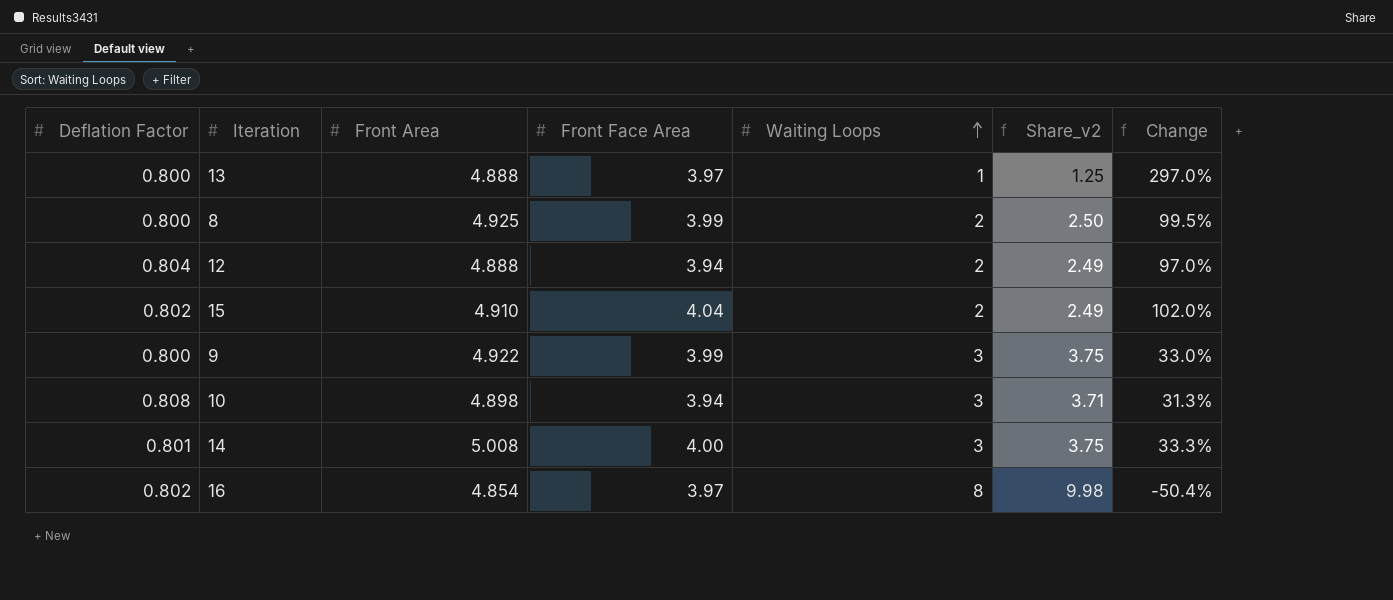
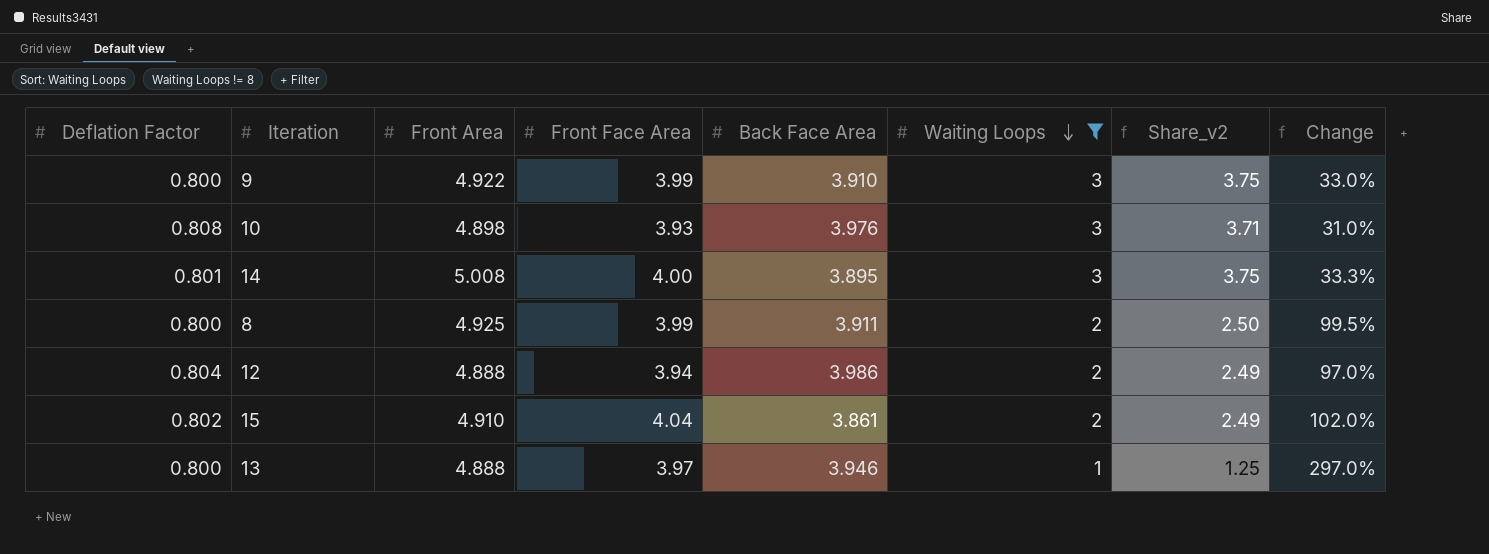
filter: none -> Waiting Loops != 8
row order: Waiting Loops ascending -> Waiting Loops descending
column Back Face Area | position: none -> 5
10 | Front Face Area: 3.94 -> 3.93
10 | Change: 31.3% -> 31.0%

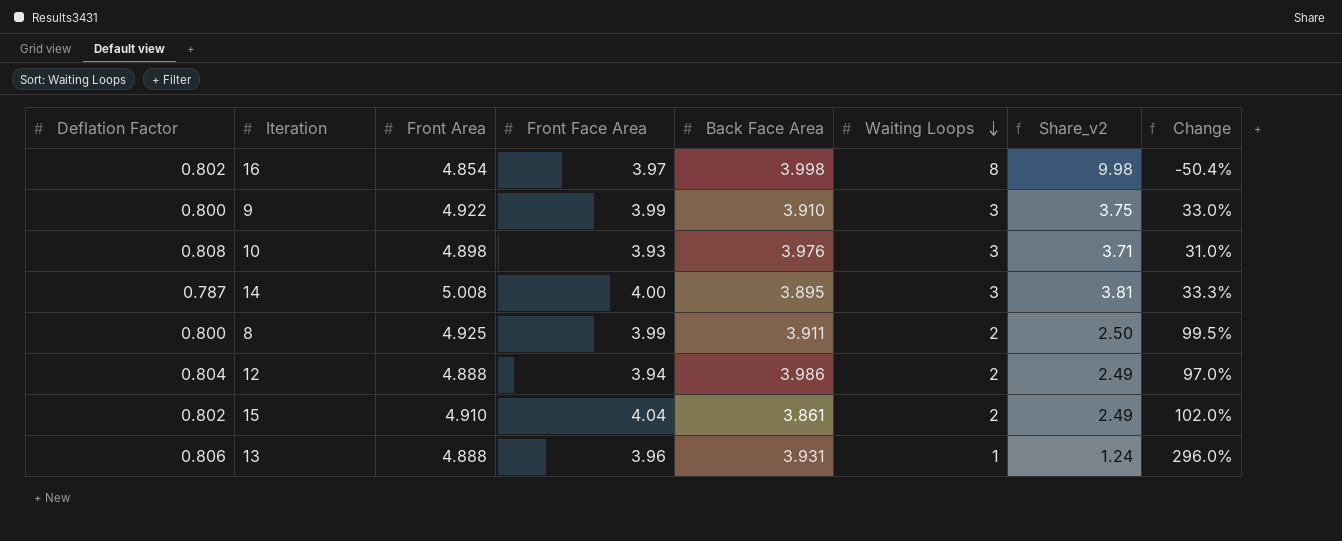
filter: Waiting Loops != 8 -> none
14 | Deflation Factor: 0.801 -> 0.787
14 | Share_v2: 3.75 -> 3.81
13 | Deflation Factor: 0.800 -> 0.806
13 | Front Face Area: 3.97 -> 3.96
13 | Back Face Area: 3.946 -> 3.931
13 | Share_v2: 1.25 -> 1.24
13 | Change: 297.0% -> 296.0%

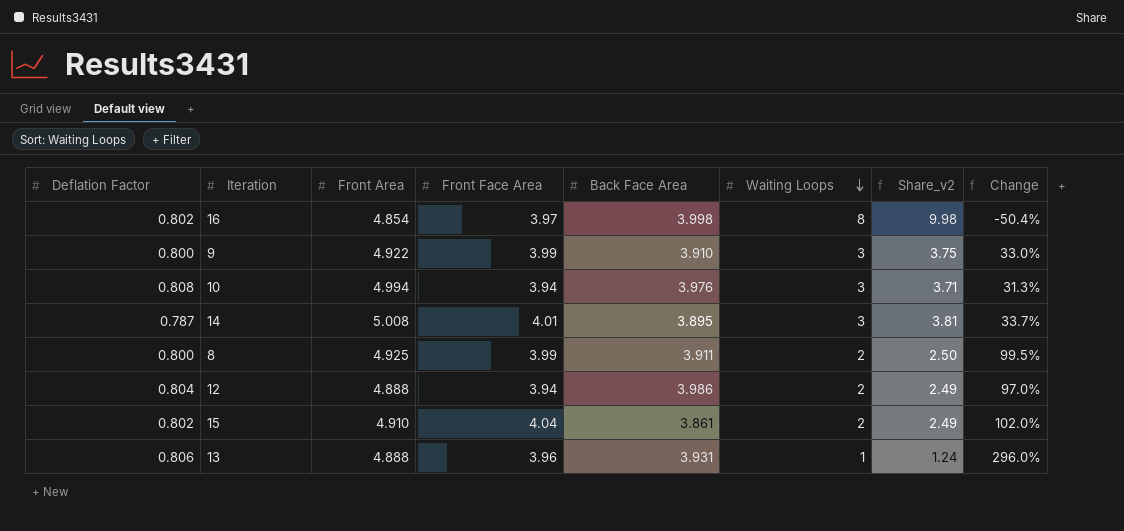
10 | Front Area: 4.898 -> 4.994
10 | Front Face Area: 3.93 -> 3.94
10 | Change: 31.0% -> 31.3%
14 | Front Face Area: 4.00 -> 4.01
14 | Change: 33.3% -> 33.7%

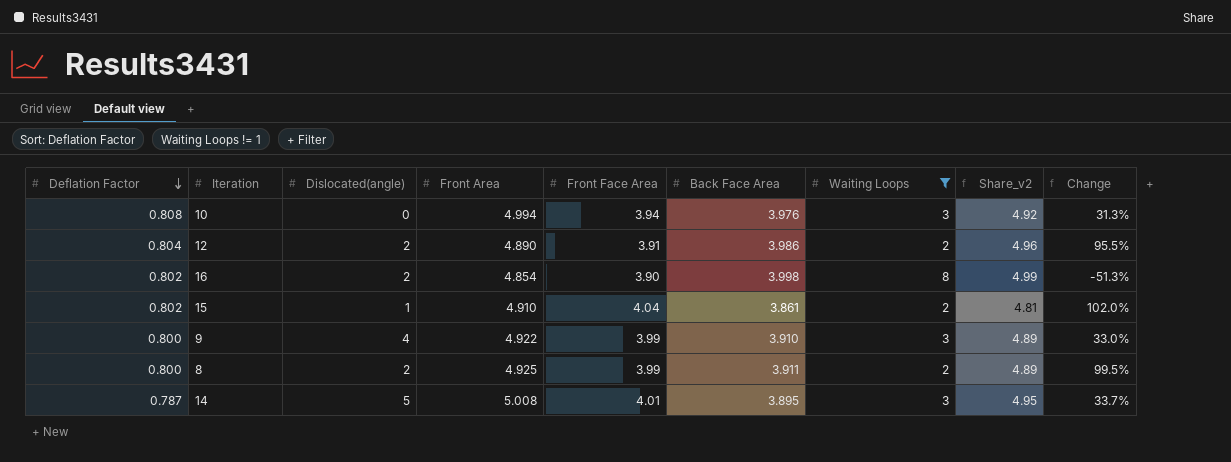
filter: none -> Waiting Loops != 1
row order: Waiting Loops descending -> Deflation Factor descending
column Dislocated(angle) | position: none -> 3
column Share_v2 | formula: [Waiting Loops] / [Deflation Factor] -> [Back Face Area] / [Deflation Factor]
12 | Front Area: 4.888 -> 4.890
12 | Front Face Area: 3.94 -> 3.91
12 | Change: 97.0% -> 95.5%
16 | Front Face Area: 3.97 -> 3.90
16 | Change: -50.4% -> -51.3%

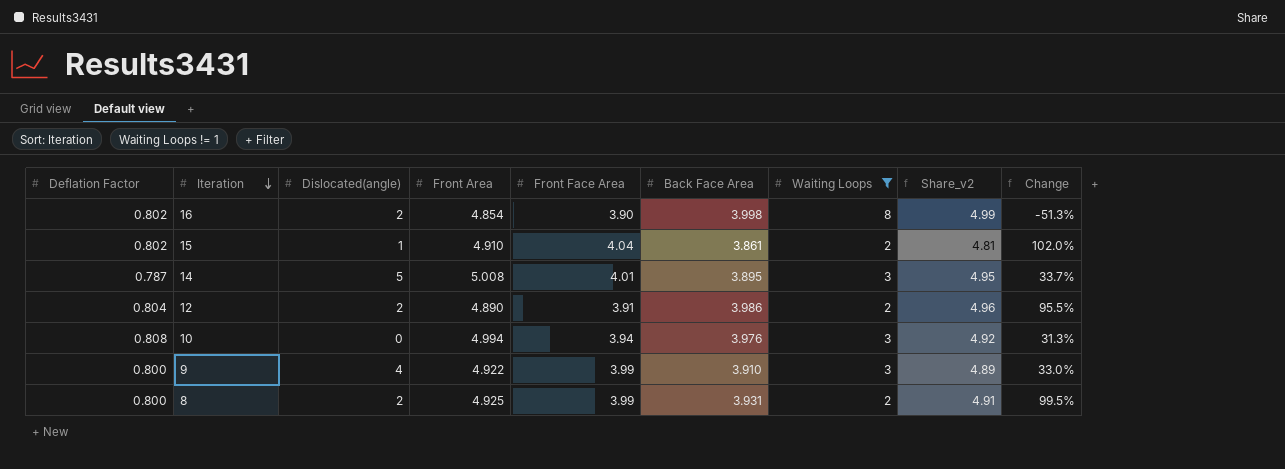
row order: Deflation Factor descending -> Iteration descending
8 | Back Face Area: 3.911 -> 3.931
8 | Share_v2: 4.89 -> 4.91

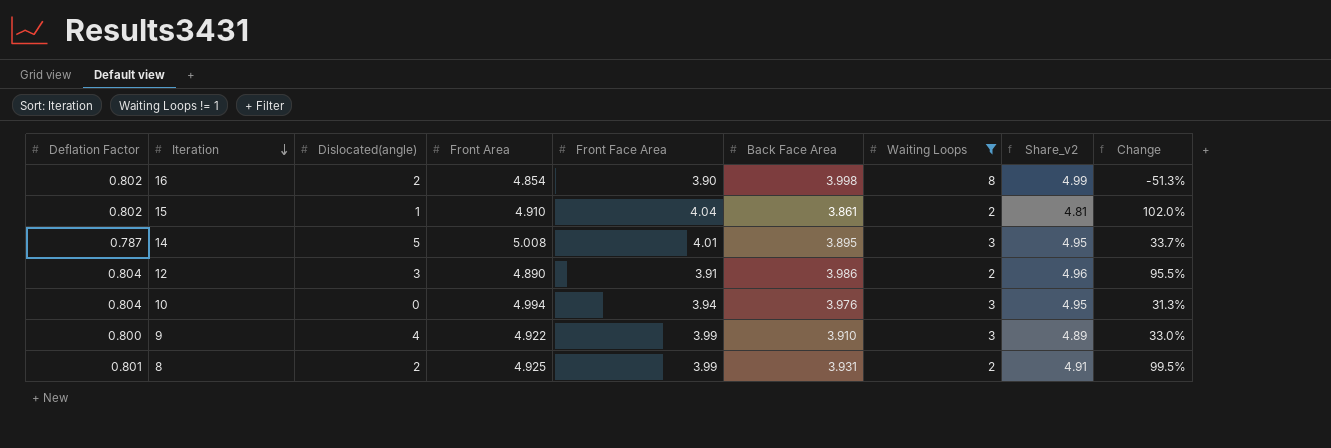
12 | Dislocated(angle): 2 -> 3
10 | Deflation Factor: 0.808 -> 0.804
10 | Share_v2: 4.92 -> 4.95
8 | Deflation Factor: 0.800 -> 0.801

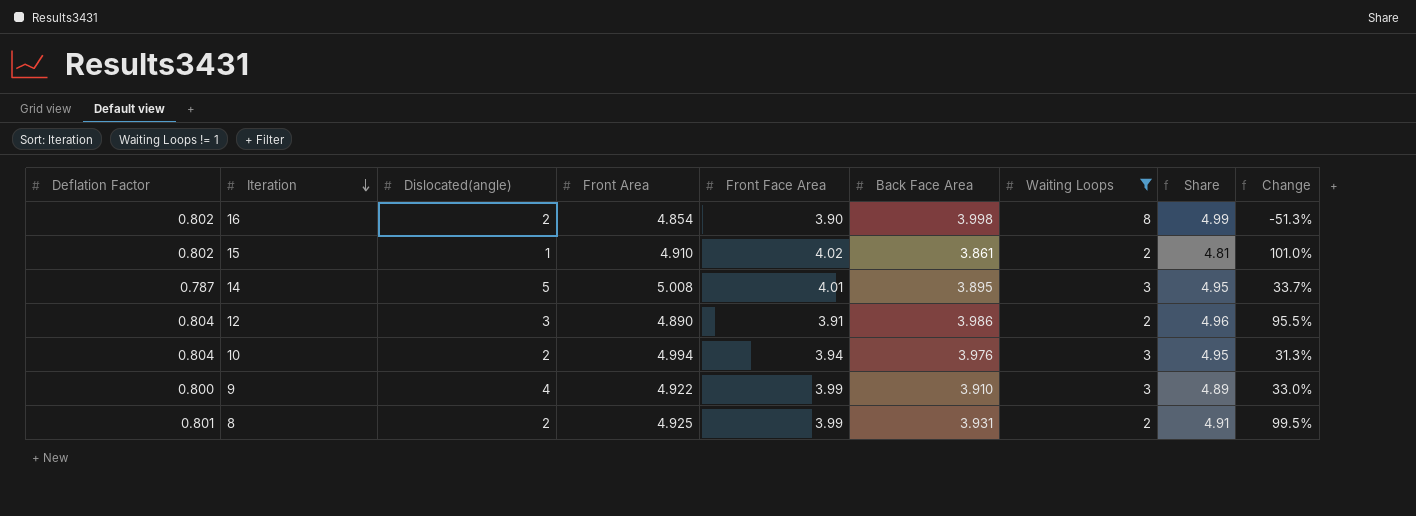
column name: Share_v2 -> Share
15 | Front Face Area: 4.04 -> 4.02
15 | Change: 102.0% -> 101.0%
10 | Dislocated(angle): 0 -> 2

